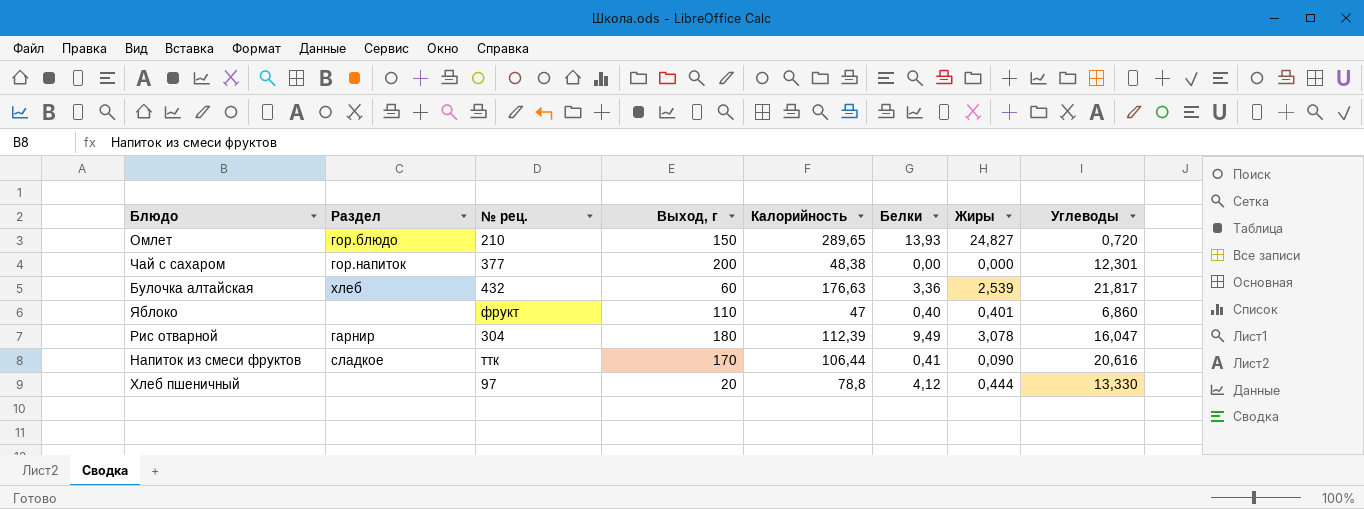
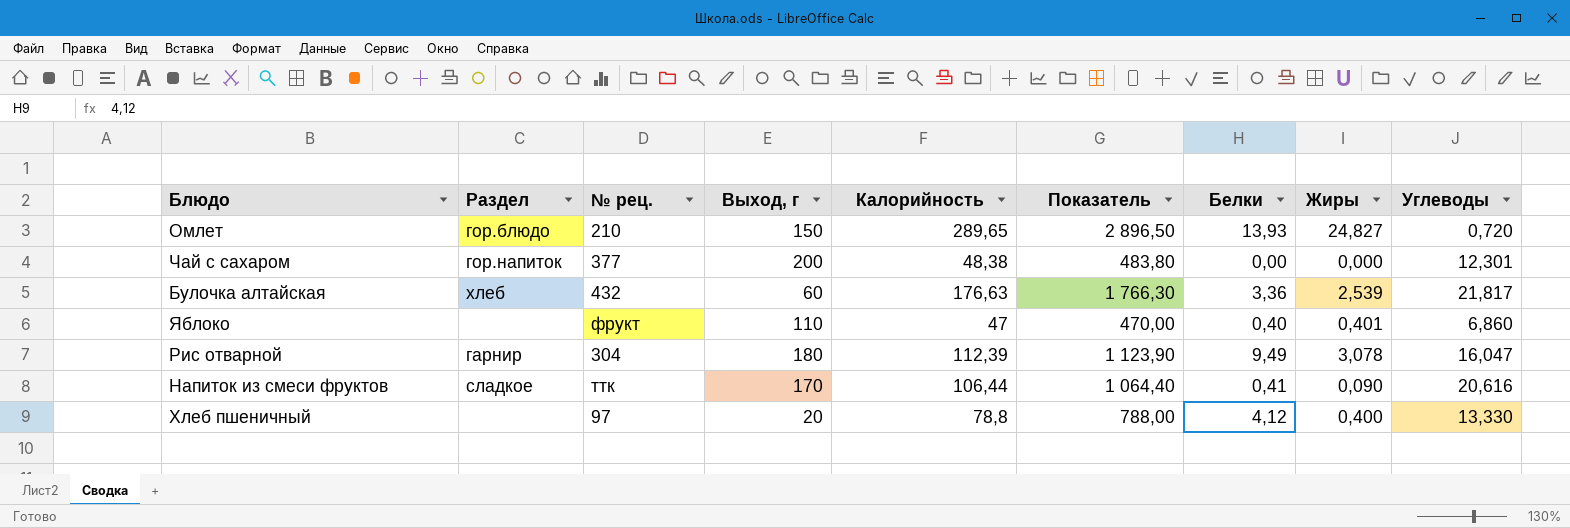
column Показатель | formula: none -> [Калорийность] * 10
Хлеб пшеничный | Жиры: 0,444 -> 0,400

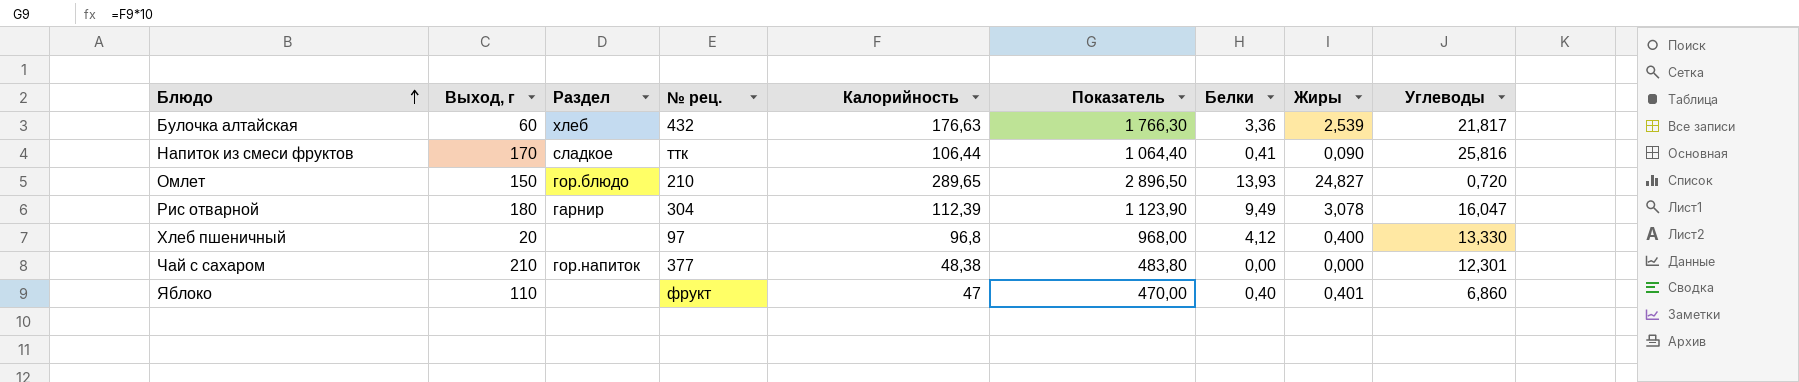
row order: none -> Блюдо ascending
column Выход, г | position: 4 -> 2
Напиток из смеси фруктов | Углеводы: 20,616 -> 25,816
Хлеб пшеничный | Калорийность: 78,8 -> 96,8
Хлеб пшеничный | Показатель: 788,00 -> 968,00
Чай с сахаром | Выход, г: 200 -> 210

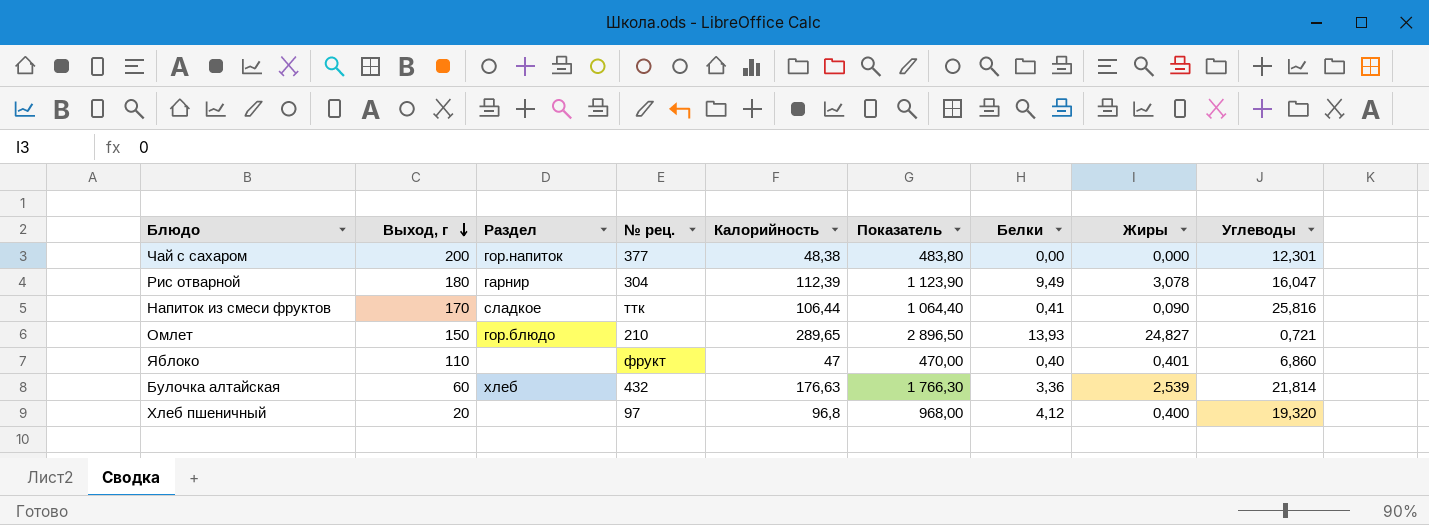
row order: Блюдо ascending -> Выход, г descending
Чай с сахаром | Выход, г: 210 -> 200
Омлет | Углеводы: 0,720 -> 0,721
Булочка алтайская | Углеводы: 21,817 -> 21,814
Хлеб пшеничный | Углеводы: 13,330 -> 19,320

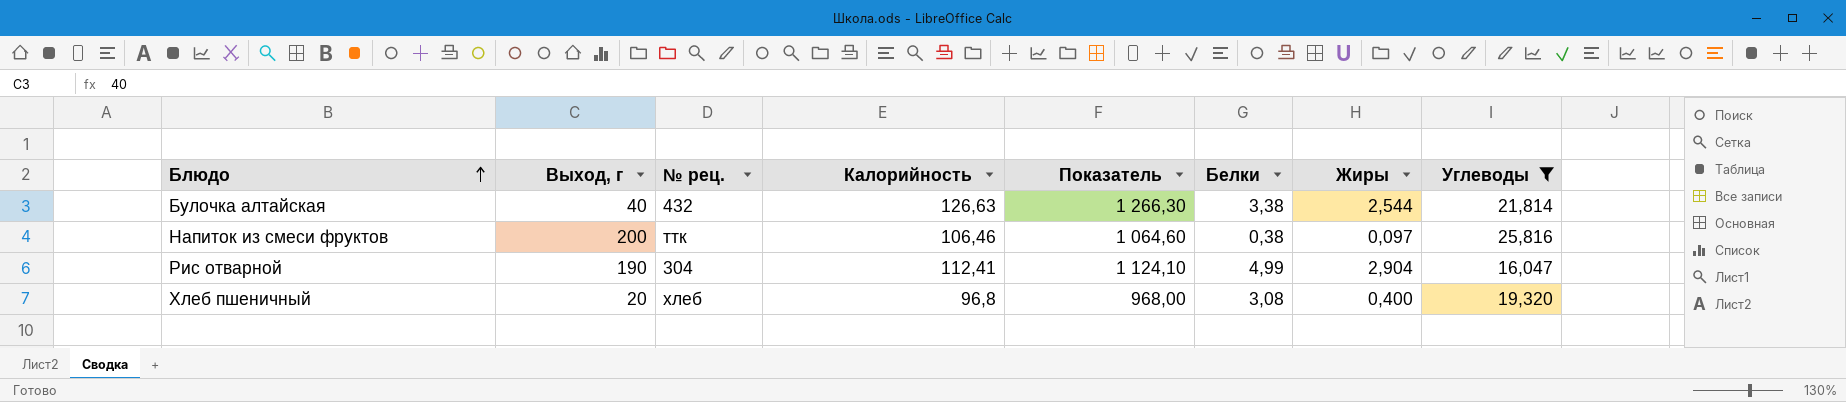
filter: none -> Углеводы >= 16,047
row order: Выход, г descending -> Блюдо ascending
column Раздел | position: 3 -> none
Булочка алтайская | Выход, г: 60 -> 40
Булочка алтайская | Калорийность: 176,63 -> 126,63
Булочка алтайская | Показатель: 1 766,30 -> 1 266,30
Булочка алтайская | Белки: 3,36 -> 3,38
Булочка алтайская | Жиры: 2,539 -> 2,544
Напиток из смеси фруктов | Выход, г: 170 -> 200
Напиток из смеси фруктов | Калорийность: 106,44 -> 106,46
Напиток из смеси фруктов | Показатель: 1 064,40 -> 1 064,60
Напиток из смеси фруктов | Белки: 0,41 -> 0,38
Напиток из смеси фруктов | Жиры: 0,090 -> 0,097
Рис отварной | Выход, г: 180 -> 190
Рис отварной | Калорийность: 112,39 -> 112,41
Рис отварной | Показатель: 1 123,90 -> 1 124,10
Рис отварной | Белки: 9,49 -> 4,99
Рис отварной | Жиры: 3,078 -> 2,904
Хлеб пшеничный | № рец.: 97 -> хлеб
Хлеб пшеничный | Белки: 4,12 -> 3,08

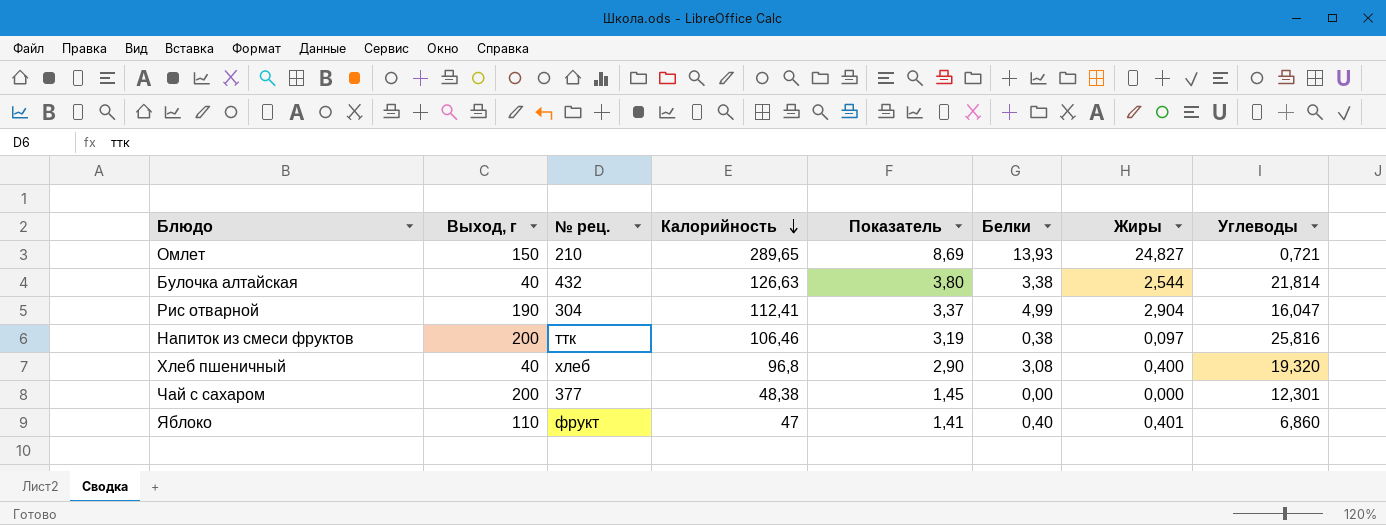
filter: Углеводы >= 16,047 -> none
row order: Блюдо ascending -> Калорийность descending
column Показатель | formula: [Калорийность] * 10 -> [Калорийность] * 0,03
Хлеб пшеничный | Выход, г: 20 -> 40

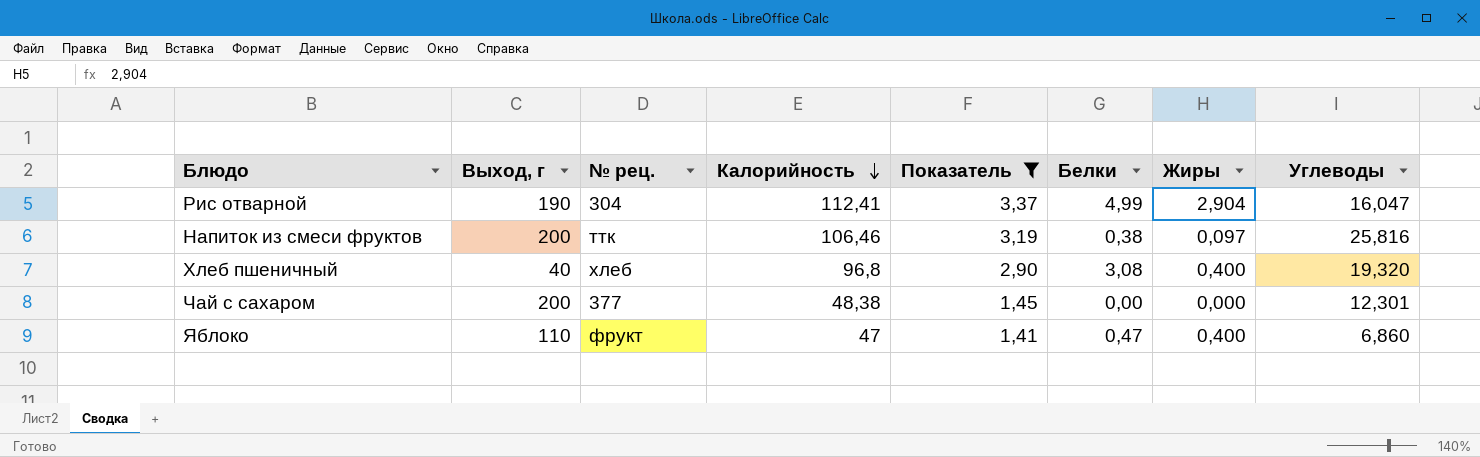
filter: none -> Показатель <= 3,37
Яблоко | Белки: 0,40 -> 0,47
Яблоко | Жиры: 0,401 -> 0,400

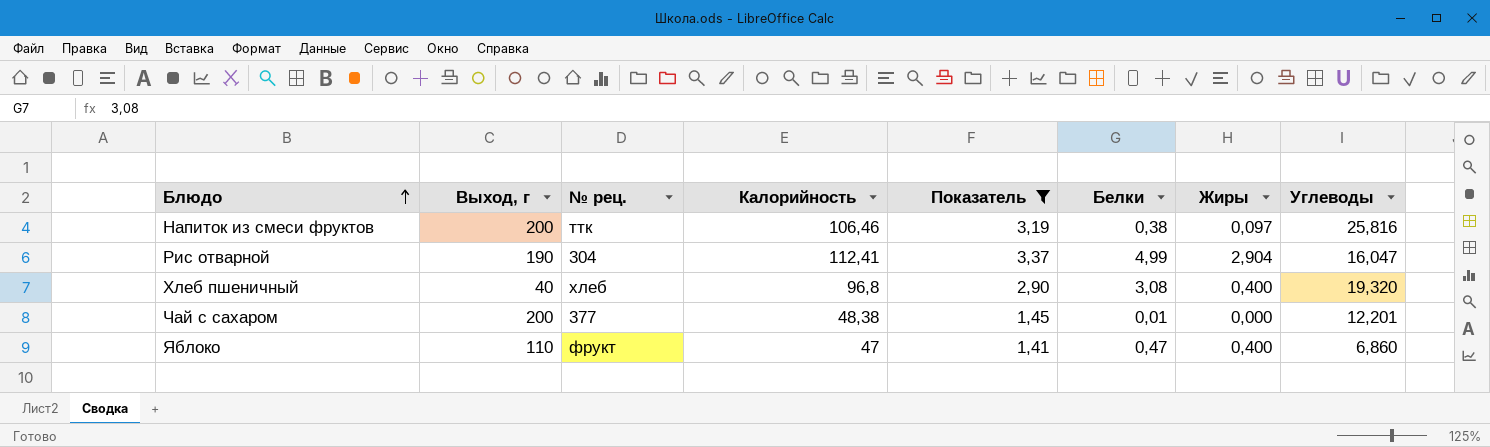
row order: Калорийность descending -> Блюдо ascending
Чай с сахаром | Белки: 0,00 -> 0,01
Чай с сахаром | Углеводы: 12,301 -> 12,201

